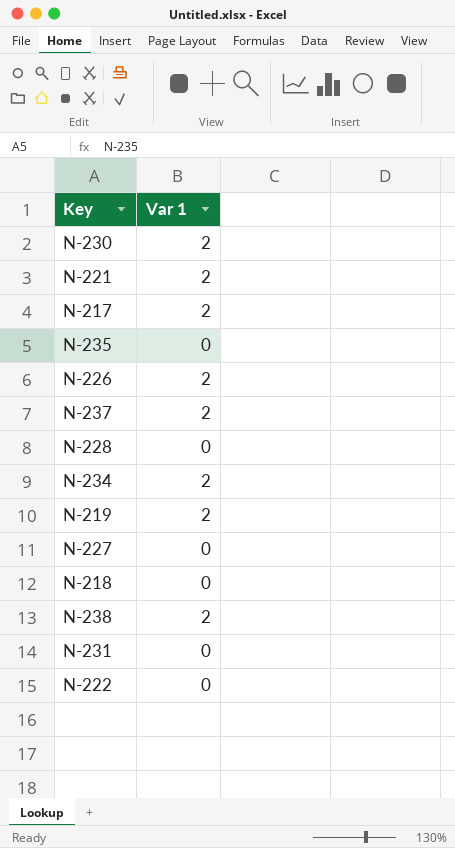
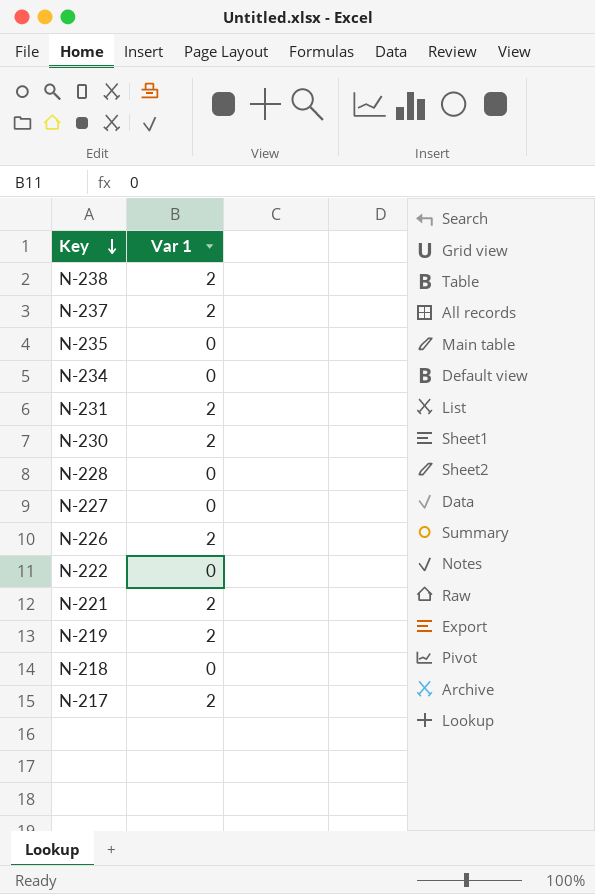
row order: none -> Key descending
N-234 | Var 1: 2 -> 0
N-231 | Var 1: 0 -> 2

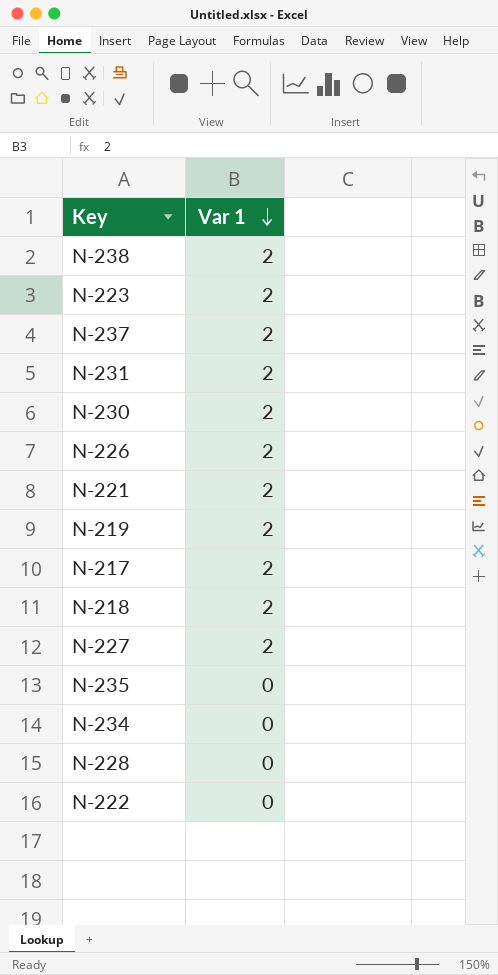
row order: Key descending -> Var 1 descending
row N-223: none -> 2
N-218 | Var 1: 0 -> 2
N-227 | Var 1: 0 -> 2

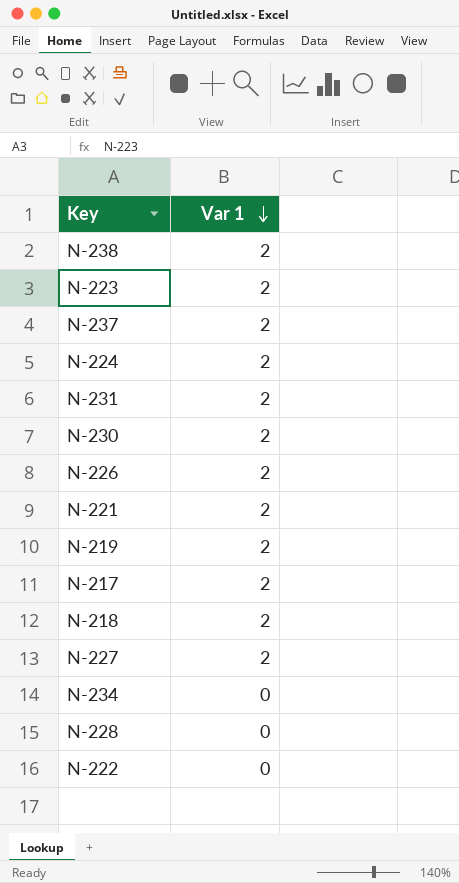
row N-235: 0 -> none
row N-224: none -> 2

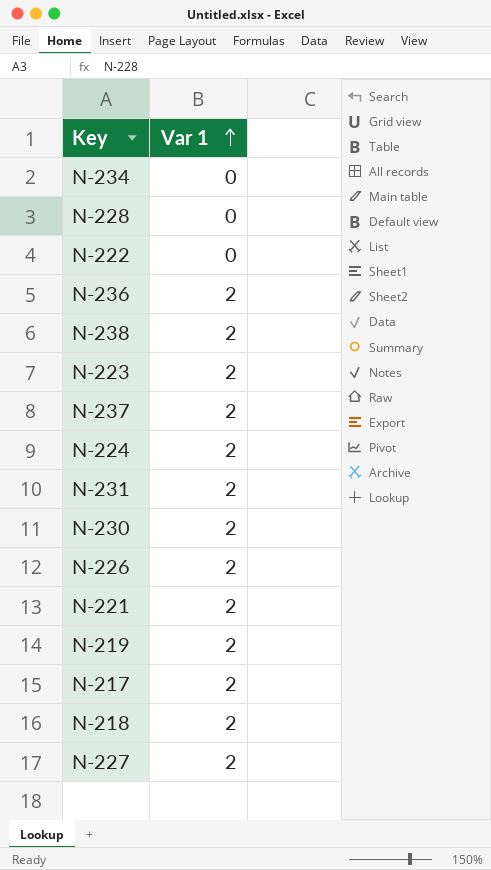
row order: Var 1 descending -> Var 1 ascending
row N-236: none -> 2

